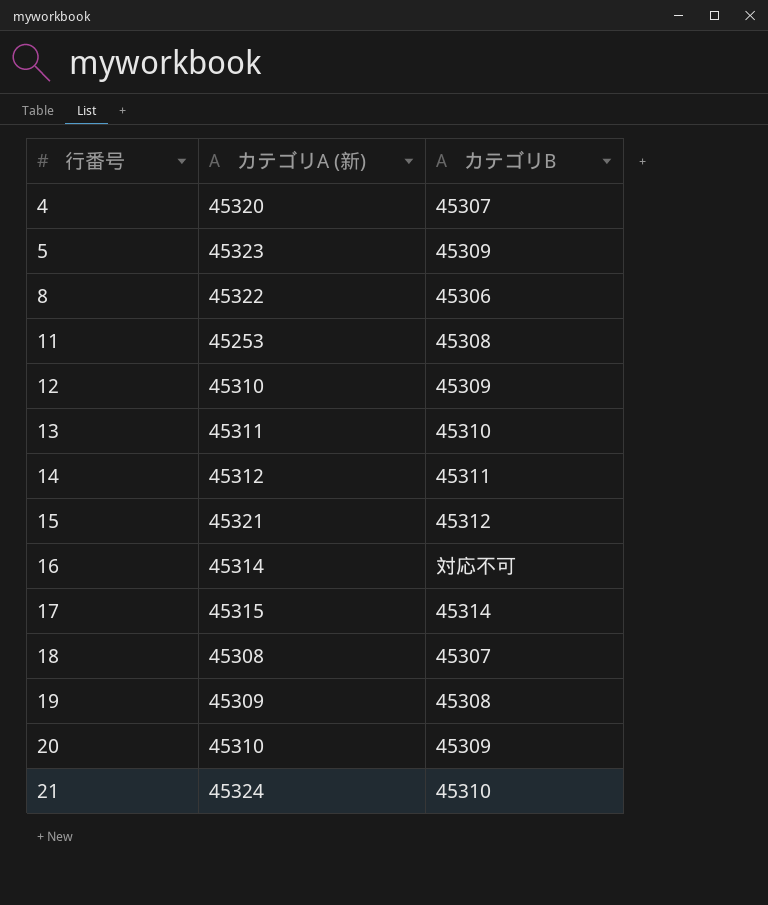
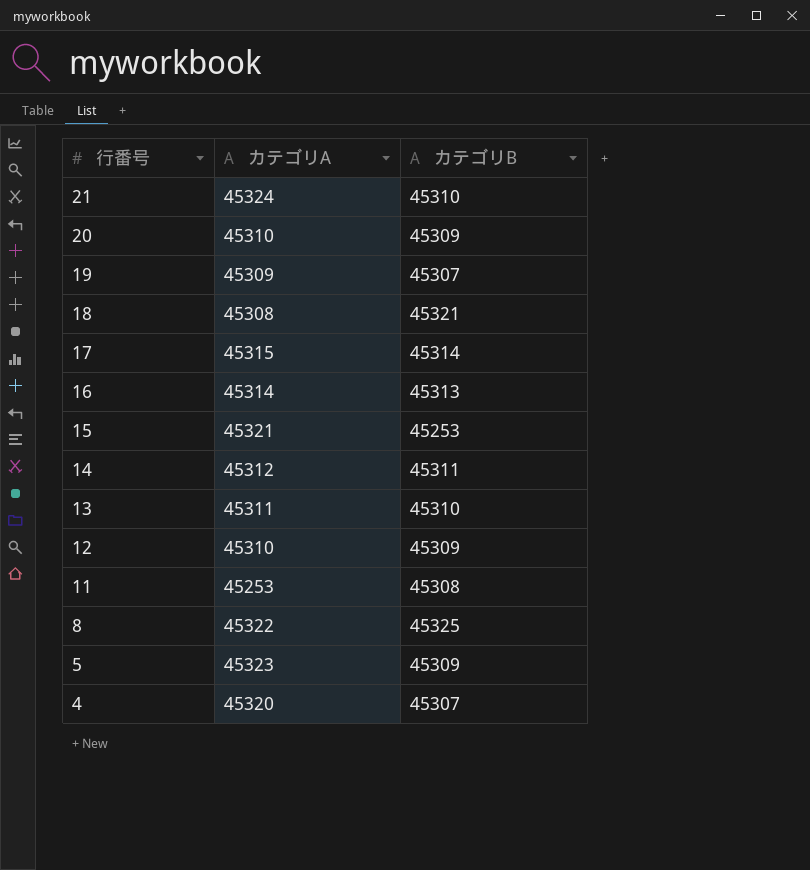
row order: 行番号 ascending -> 行番号 descending
column name: カテゴリA (新) -> カテゴリA
19 | カテゴリB: 45308 -> 45307
18 | カテゴリB: 45307 -> 45321
16 | カテゴリB: 対応不可 -> 45313
15 | カテゴリB: 45312 -> 45253
8 | カテゴリB: 45306 -> 45325

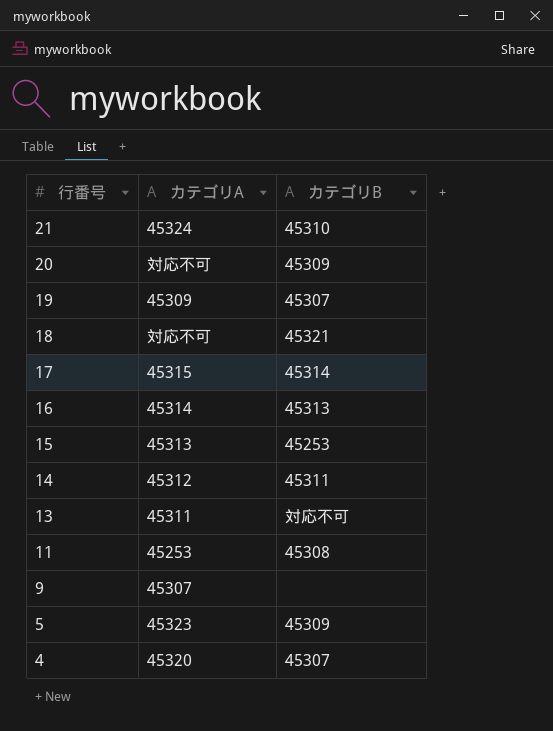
row 12: 45310 | 45309 -> none
row 8: 45322 | 45325 -> none
20 | カテゴリA: 45310 -> 対応不可
18 | カテゴリA: 45308 -> 対応不可
15 | カテゴリA: 45321 -> 45313
13 | カテゴリB: 45310 -> 対応不可
row 9: none -> 45307 | none

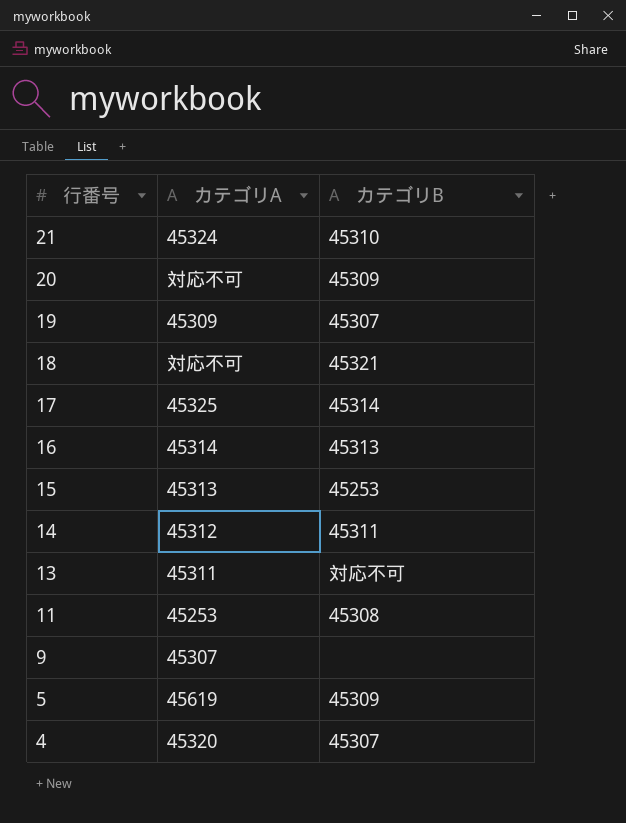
17 | カテゴリA: 45315 -> 45325
5 | カテゴリA: 45323 -> 45619

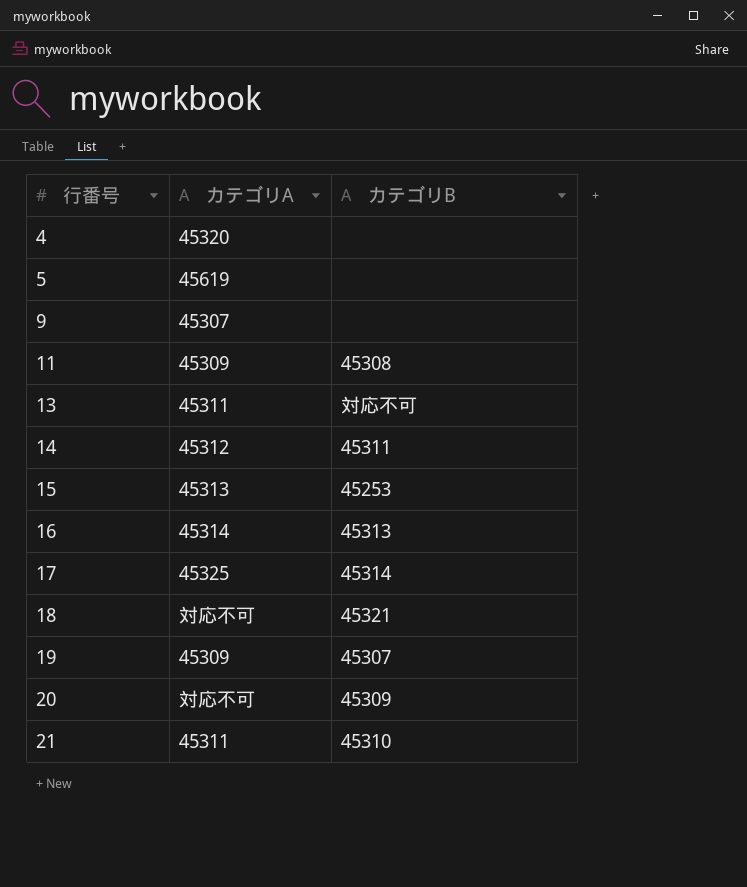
row order: 行番号 descending -> 行番号 ascending
4 | カテゴリB: 45307 -> none
5 | カテゴリB: 45309 -> none
11 | カテゴリA: 45253 -> 45309
21 | カテゴリA: 45324 -> 45311

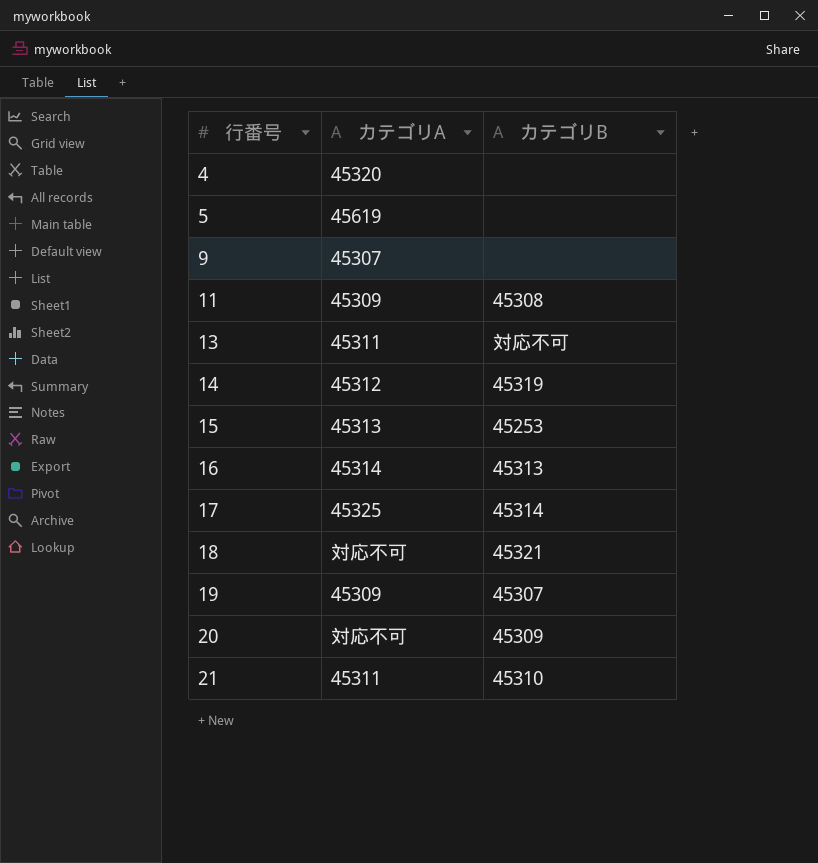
14 | カテゴリB: 45311 -> 45319

